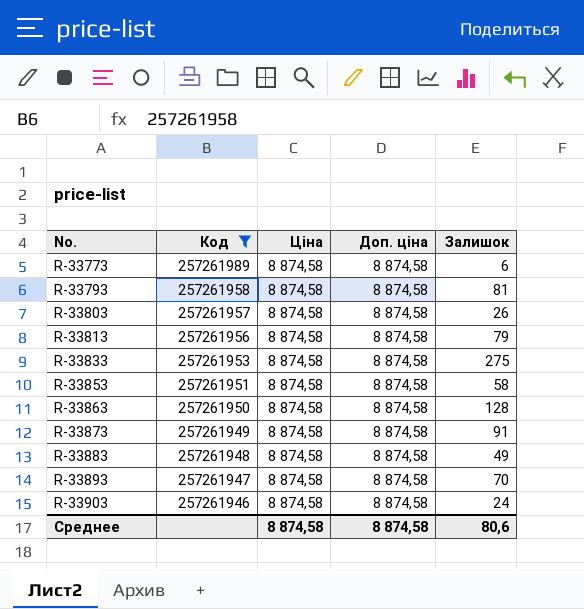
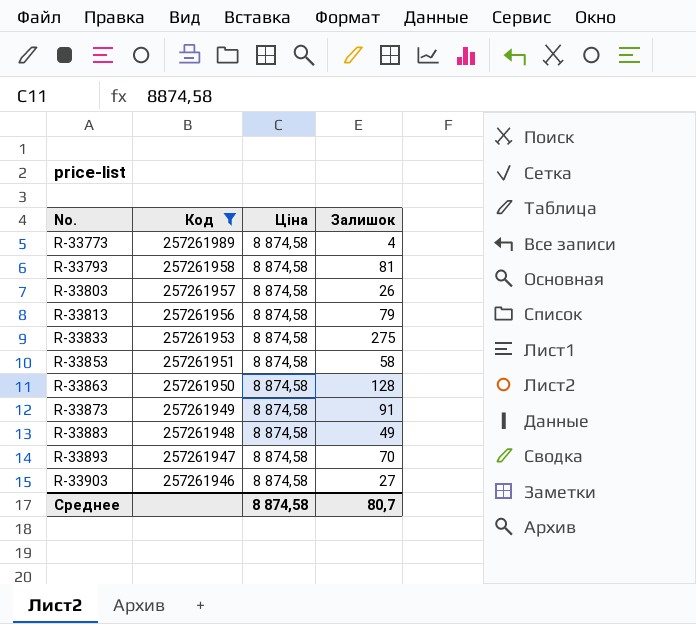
column Доп. ціна | position: 4 -> none
R-33773 | Залишок: 6 -> 4
R-33903 | Залишок: 24 -> 27
Среднее | Залишок: 80,6 -> 80,7

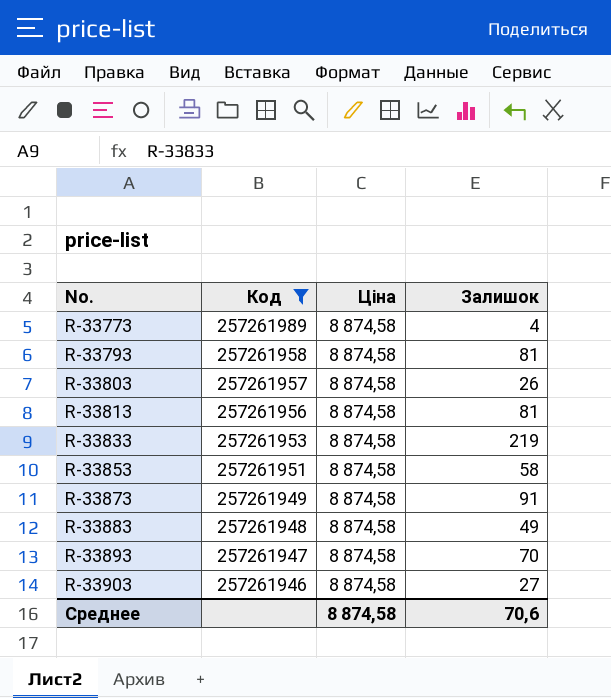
row R-33863: 257261950 | 8 874,58 | 128 -> none
R-33813 | Залишок: 79 -> 81
R-33833 | Залишок: 275 -> 219
Среднее | Залишок: 80,7 -> 70,6

